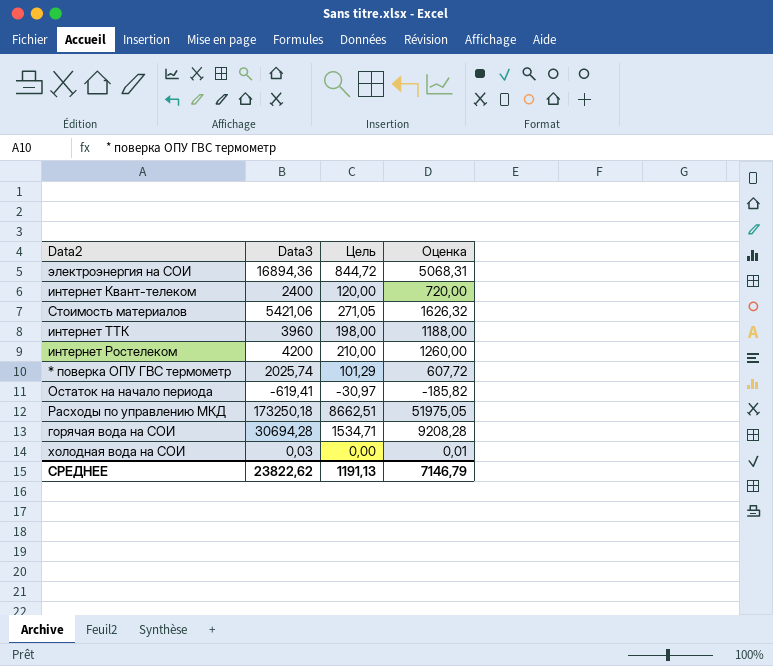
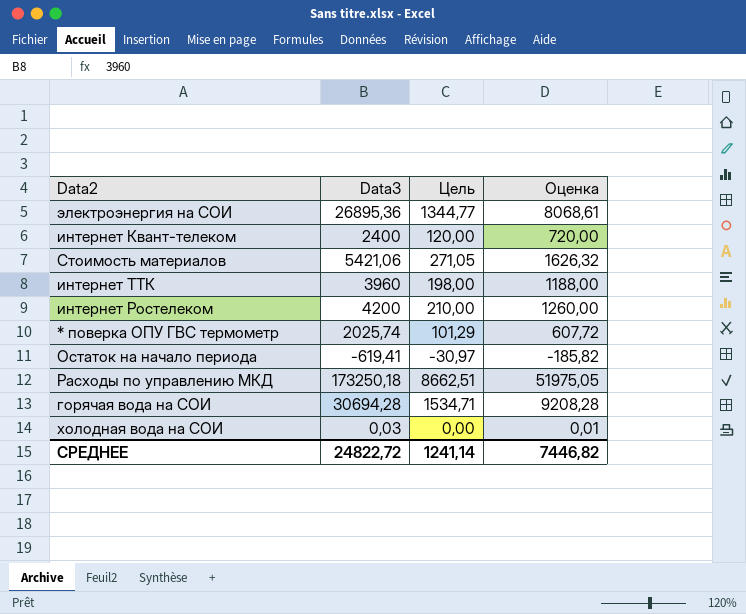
электроэнергия на СОИ | Data3: 16894,36 -> 26895,36
электроэнергия на СОИ | Цель: 844,72 -> 1344,77
электроэнергия на СОИ | Оценка: 5068,31 -> 8068,61
СРЕДНЕЕ | Data3: 23822,62 -> 24822,72
СРЕДНЕЕ | Цель: 1191,13 -> 1241,14
СРЕДНЕЕ | Оценка: 7146,79 -> 7446,82

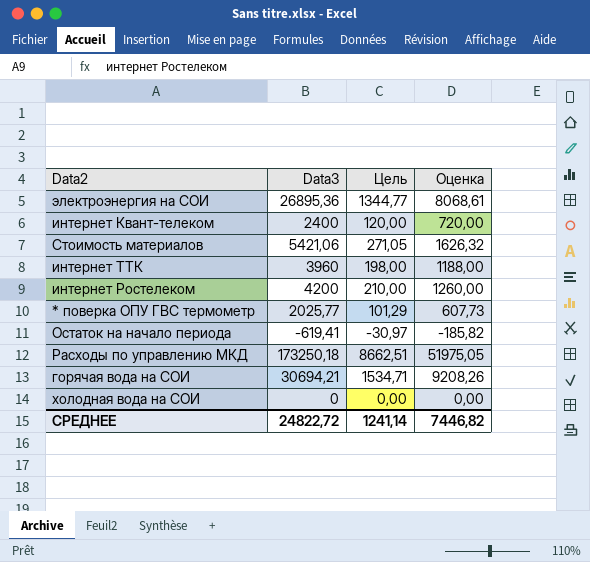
* поверка ОПУ ГВС термометр | Data3: 2025,74 -> 2025,77
* поверка ОПУ ГВС термометр | Оценка: 607,72 -> 607,73
горячая вода на СОИ | Data3: 30694,28 -> 30694,21
горячая вода на СОИ | Оценка: 9208,28 -> 9208,26
холодная вода на СОИ | Data3: 0,03 -> 0
холодная вода на СОИ | Оценка: 0,01 -> 0,00

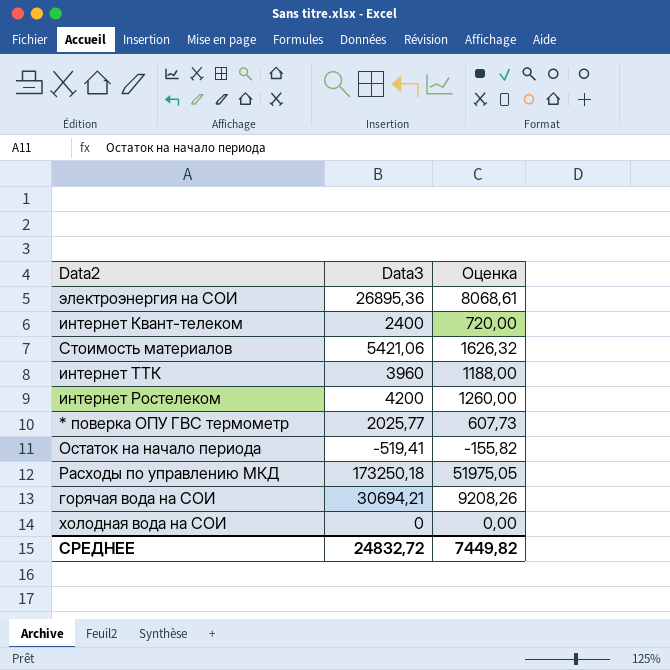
column Цель | formula: [Data3] * 0,05 -> none
Остаток на начало периода | Data3: -619,41 -> -519,41
Остаток на начало периода | Оценка: -185,82 -> -155,82
СРЕДНЕЕ | Data3: 24822,72 -> 24832,72
СРЕДНЕЕ | Оценка: 7446,82 -> 7449,82

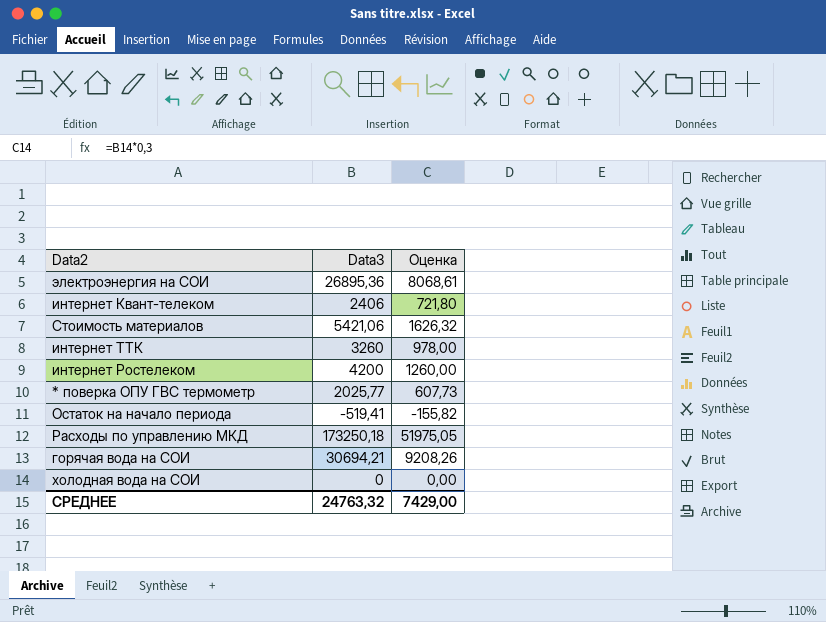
интернет Квант-телеком | Data3: 2400 -> 2406
интернет Квант-телеком | Оценка: 720,00 -> 721,80
интернет ТТК | Data3: 3960 -> 3260
интернет ТТК | Оценка: 1188,00 -> 978,00
СРЕДНЕЕ | Data3: 24832,72 -> 24763,32
СРЕДНЕЕ | Оценка: 7449,82 -> 7429,00

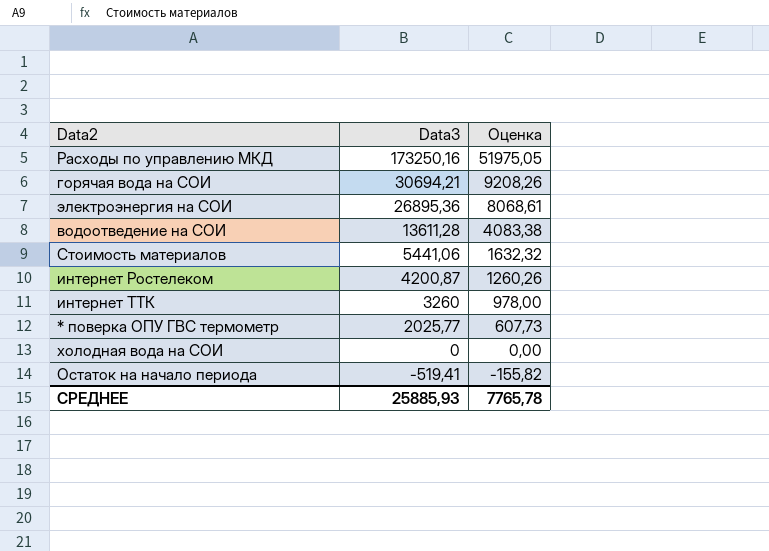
row order: none -> Data3 descending
row интернет Квант-телеком: 2406 | 721,80 -> none
Расходы по управлению МКД | Data3: 173250,18 -> 173250,16
row водоотведение на СОИ: none -> 13611,28 | 4083,38
Стоимость материалов | Data3: 5421,06 -> 5441,06
Стоимость материалов | Оценка: 1626,32 -> 1632,32
интернет Ростелеком | Data3: 4200 -> 4200,87
интернет Ростелеком | Оценка: 1260,00 -> 1260,26
СРЕДНЕЕ | Data3: 24763,32 -> 25885,93
СРЕДНЕЕ | Оценка: 7429,00 -> 7765,78

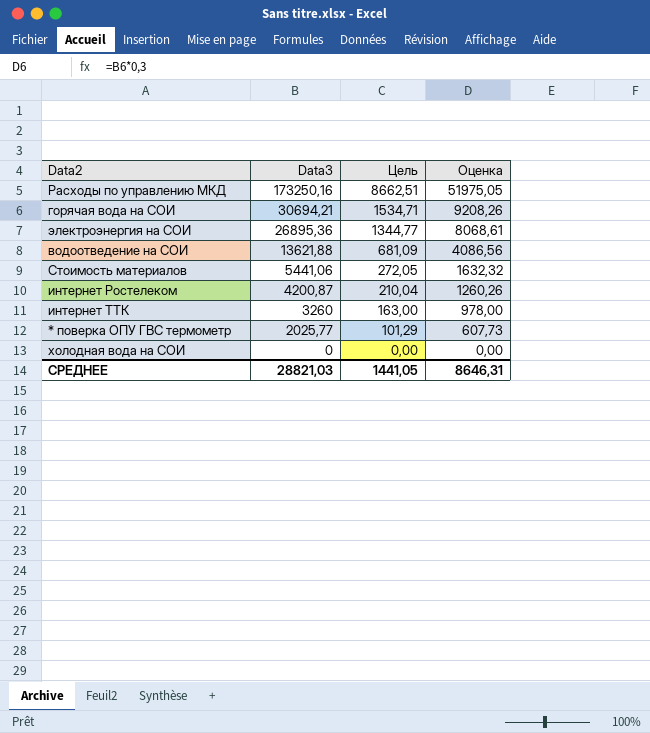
column Цель | formula: none -> [Data3] * 0,05
row Остаток на начало периода: -519,41 | -155,82 -> none
водоотведение на СОИ | Data3: 13611,28 -> 13621,88
водоотведение на СОИ | Оценка: 4083,38 -> 4086,56
СРЕДНЕЕ | Data3: 25885,93 -> 28821,03
СРЕДНЕЕ | Оценка: 7765,78 -> 8646,31

